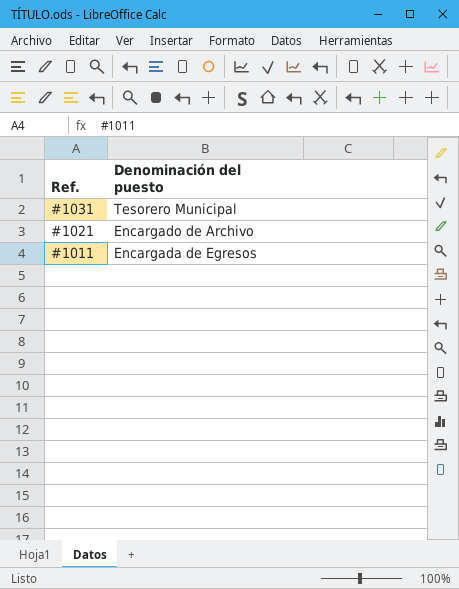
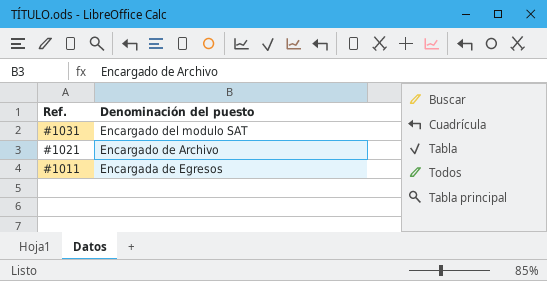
#1031 | Denominación del puesto: Tesorero Municipal -> Encargado del modulo SAT

